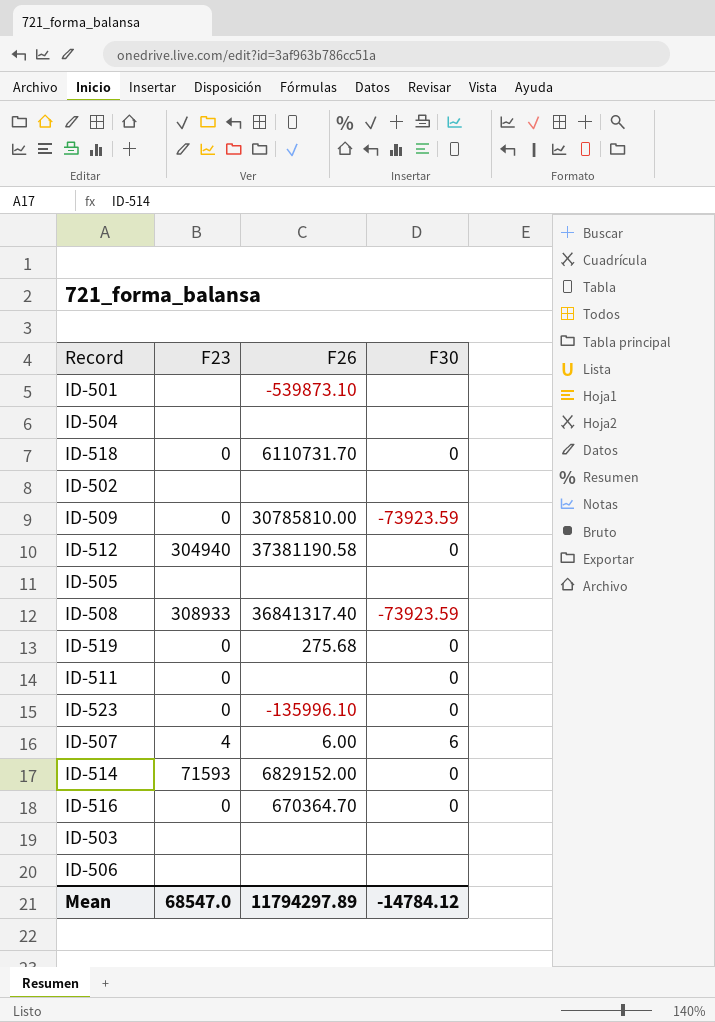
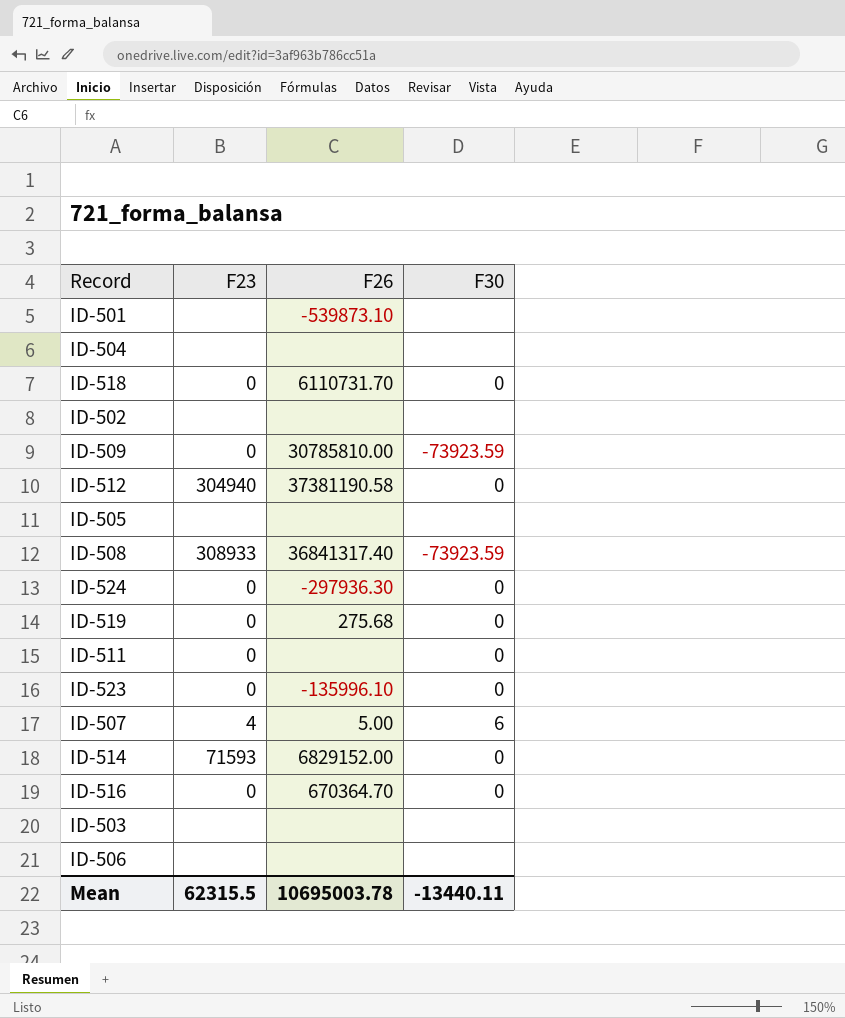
row ID-524: none -> 0 | -297936.30 | 0
ID-507 | F26: 6.00 -> 5.00
Mean | F23: 68547.0 -> 62315.5
Mean | F26: 11794297.89 -> 10695003.78
Mean | F30: -14784.12 -> -13440.11

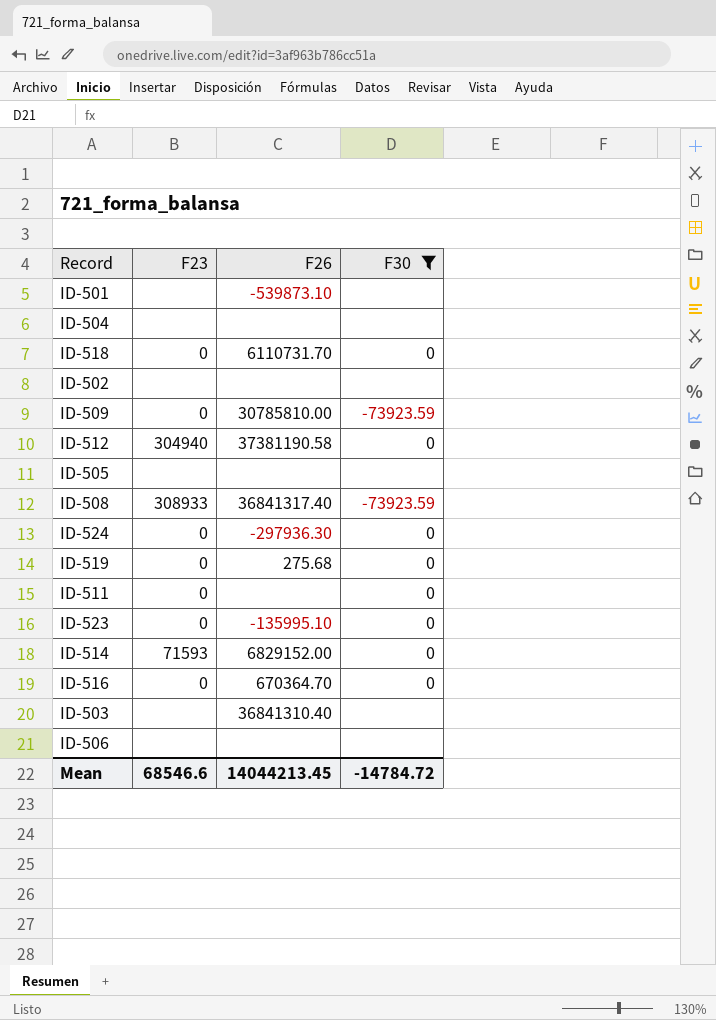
filter: none -> F30 != 6
ID-523 | F26: -135996.10 -> -135995.10
ID-503 | F26: none -> 36841310.40
Mean | F23: 62315.5 -> 68546.6
Mean | F26: 10695003.78 -> 14044213.45
Mean | F30: -13440.11 -> -14784.72

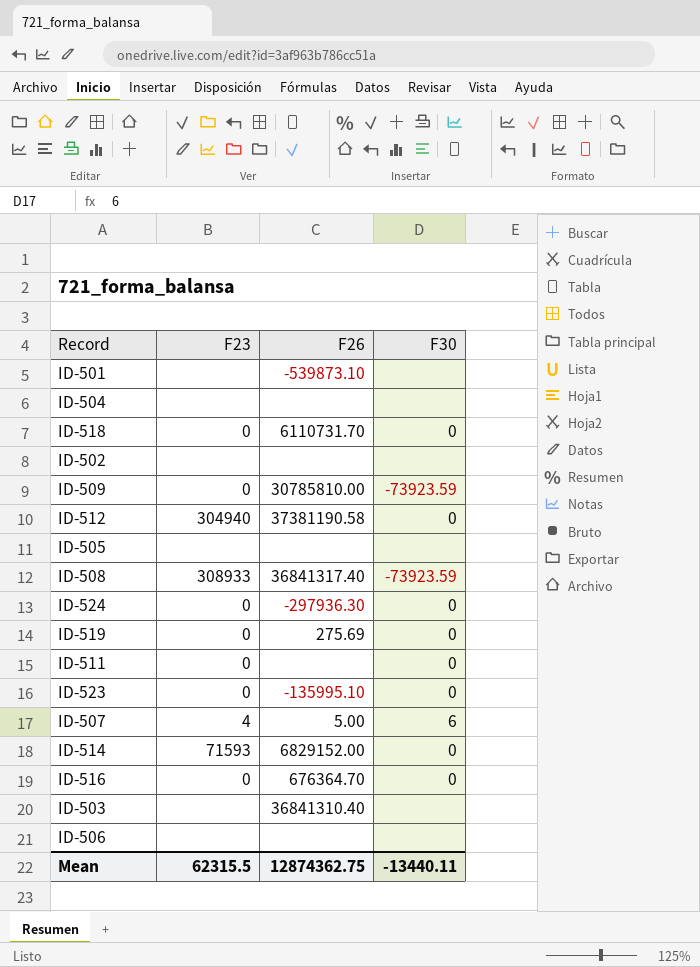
filter: F30 != 6 -> none
ID-519 | F26: 275.68 -> 275.69
ID-516 | F26: 670364.70 -> 676364.70
Mean | F23: 68546.6 -> 62315.5
Mean | F26: 14044213.45 -> 12874362.75
Mean | F30: -14784.72 -> -13440.11

